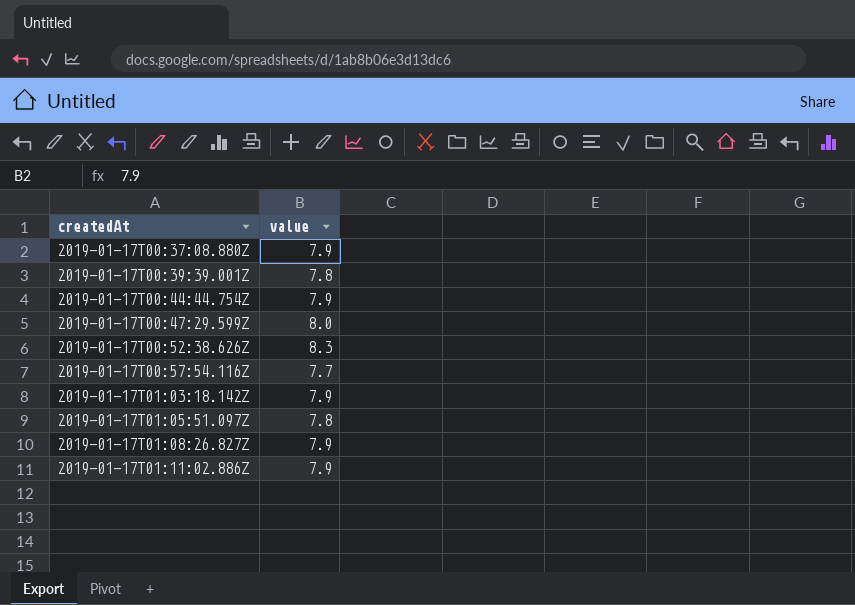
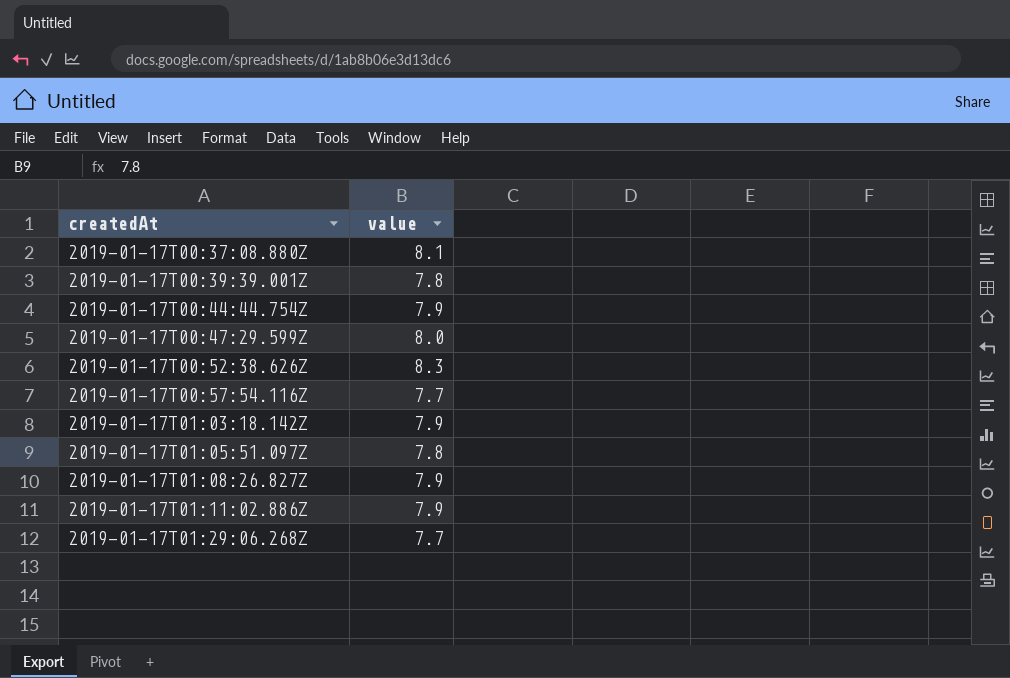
2019-01-17T00:37:08.880Z | value: 7.9 -> 8.1
row 2019-01-17T01:29:06.268Z: none -> 7.7

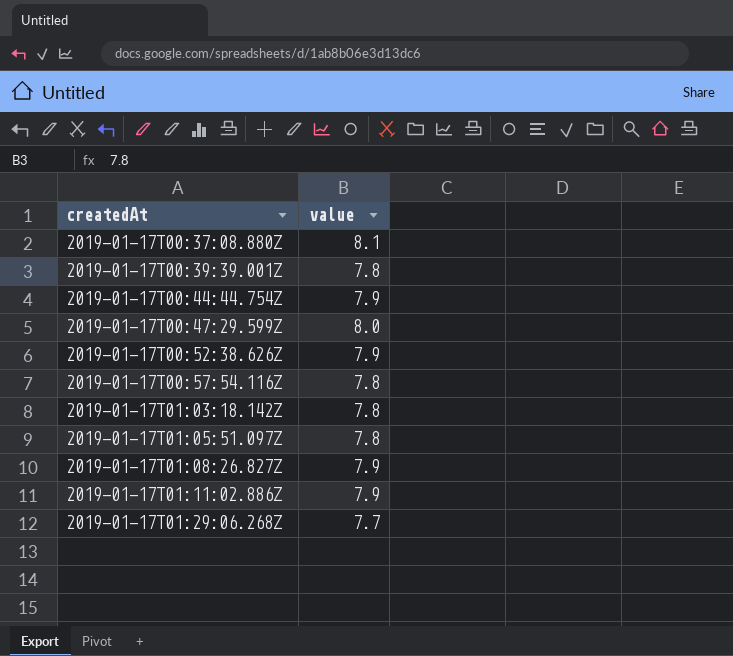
2019-01-17T00:52:38.626Z | value: 8.3 -> 7.9
2019-01-17T00:57:54.116Z | value: 7.7 -> 7.8
2019-01-17T01:03:18.142Z | value: 7.9 -> 7.8

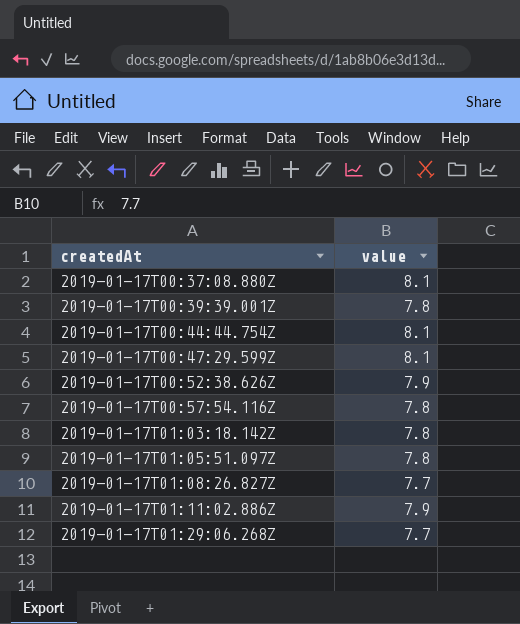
2019-01-17T00:44:44.754Z | value: 7.9 -> 8.1
2019-01-17T00:47:29.599Z | value: 8.0 -> 8.1
2019-01-17T01:08:26.827Z | value: 7.9 -> 7.7

